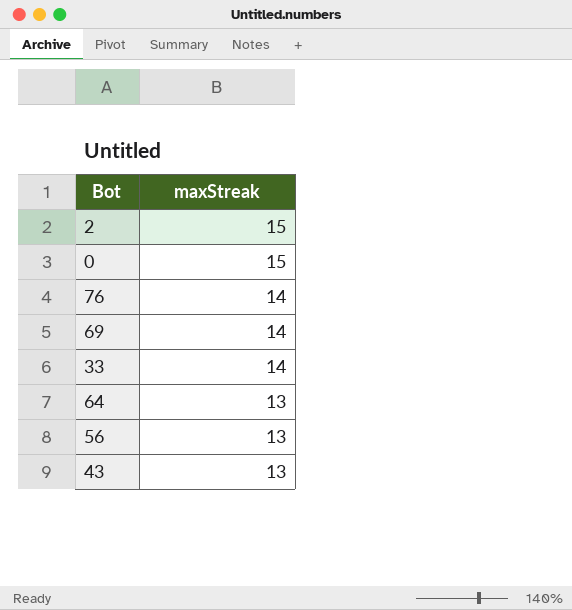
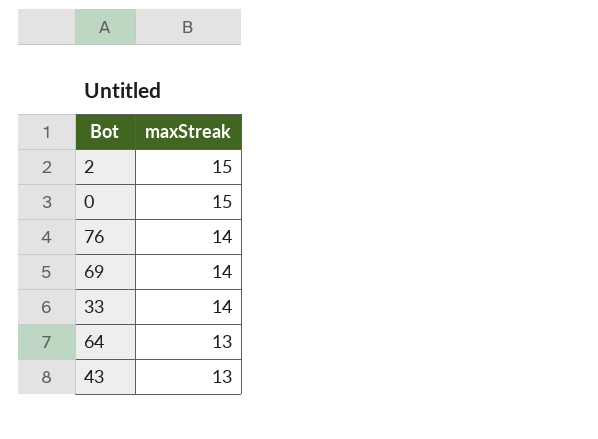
row 56: 13 -> none

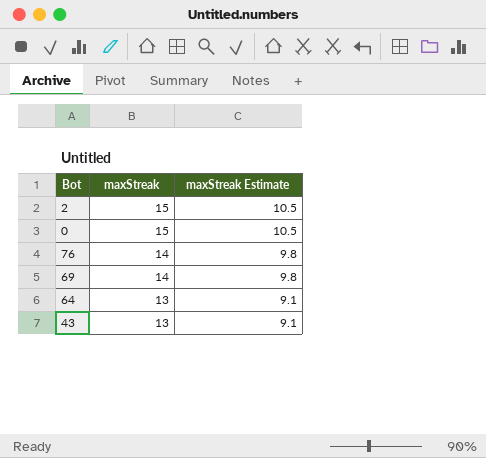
column maxStreak Estimate | formula: none -> [maxStreak] * 0.7
row 33: 14 -> none

